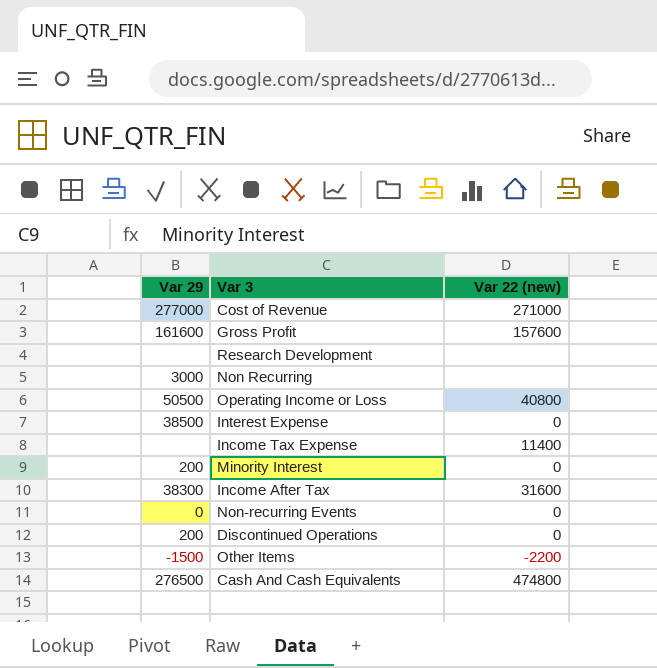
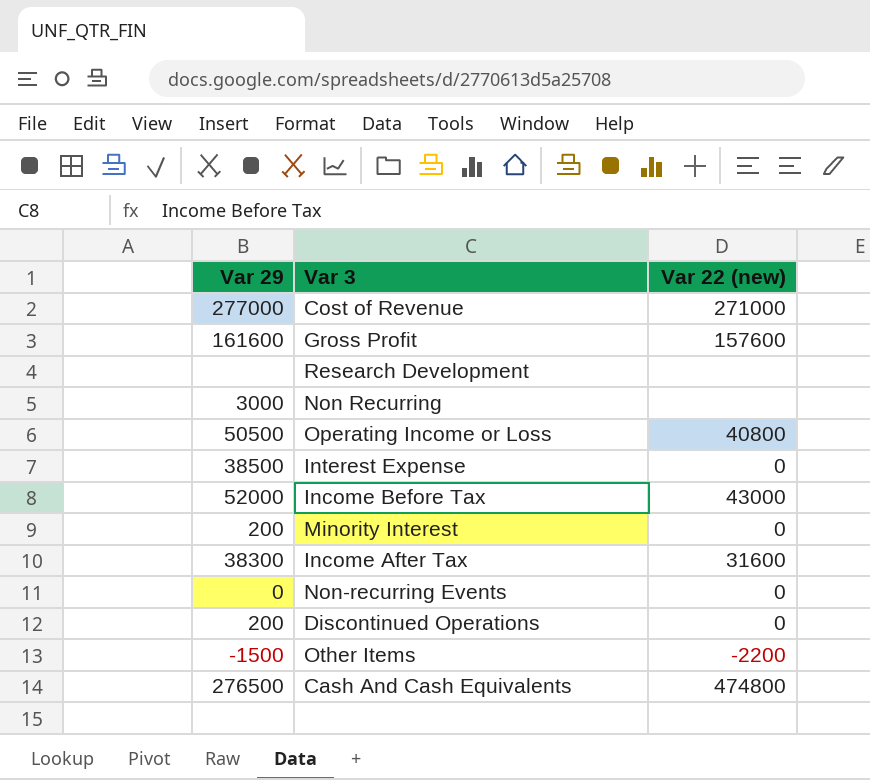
row Income Tax Expense: none | 11400 -> none
row Income Before Tax: none -> 52000 | 43000

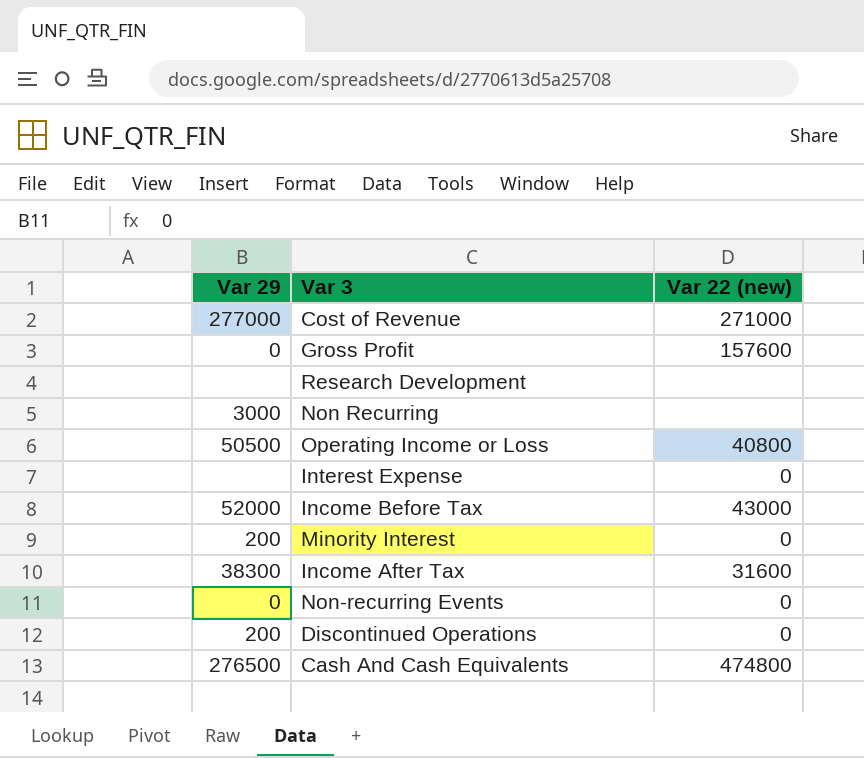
row Other Items: -1500 | -2200 -> none
Gross Profit | Var 29: 161600 -> 0
Interest Expense | Var 29: 38500 -> none

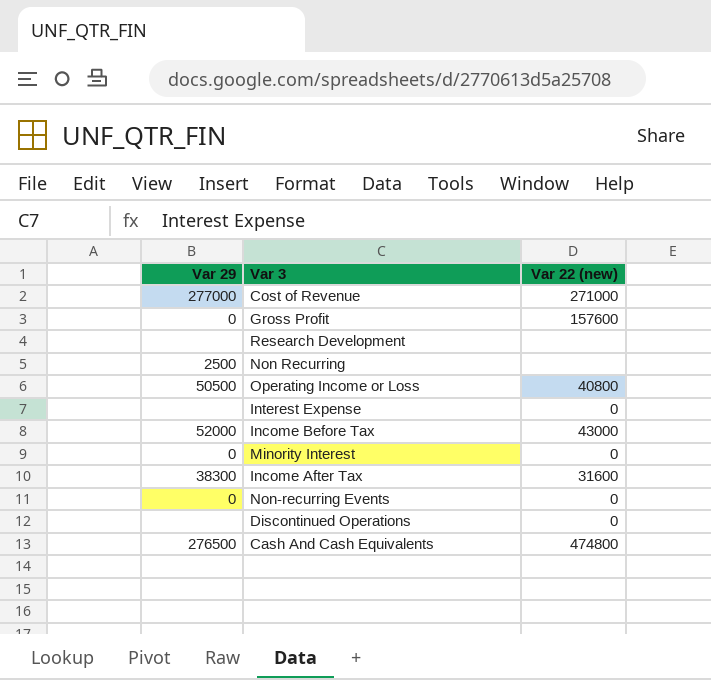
Non Recurring | Var 29: 3000 -> 2500
Minority Interest | Var 29: 200 -> 0
Discontinued Operations | Var 29: 200 -> none

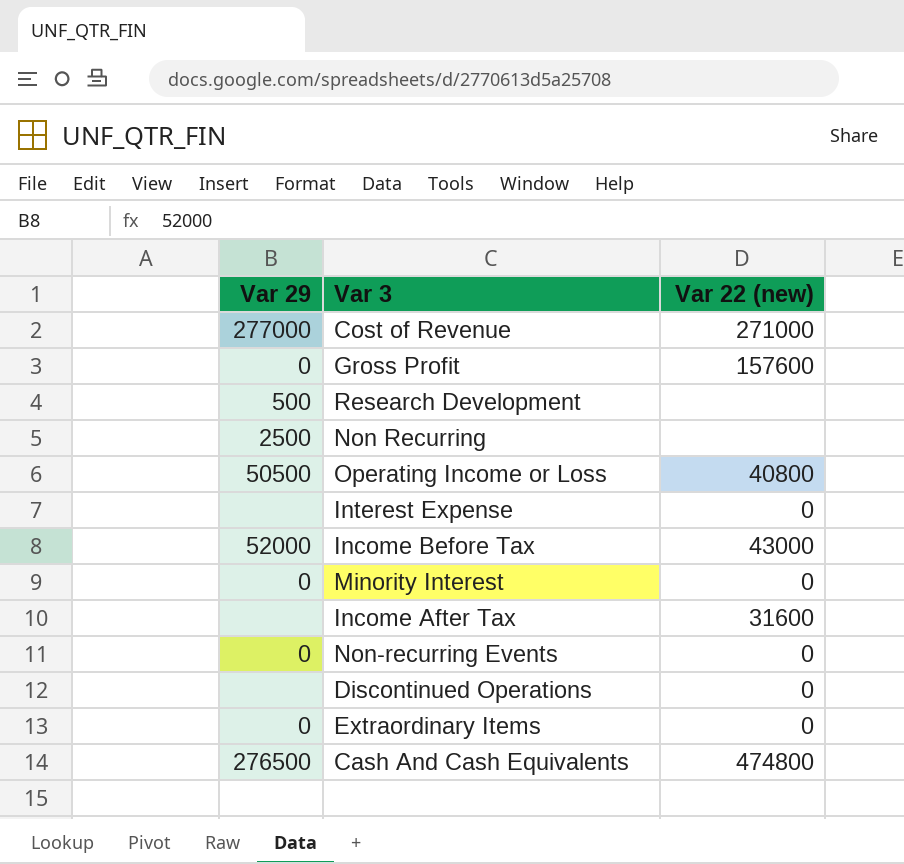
Research Development | Var 29: none -> 500
Income After Tax | Var 29: 38300 -> none
row Extraordinary Items: none -> 0 | 0

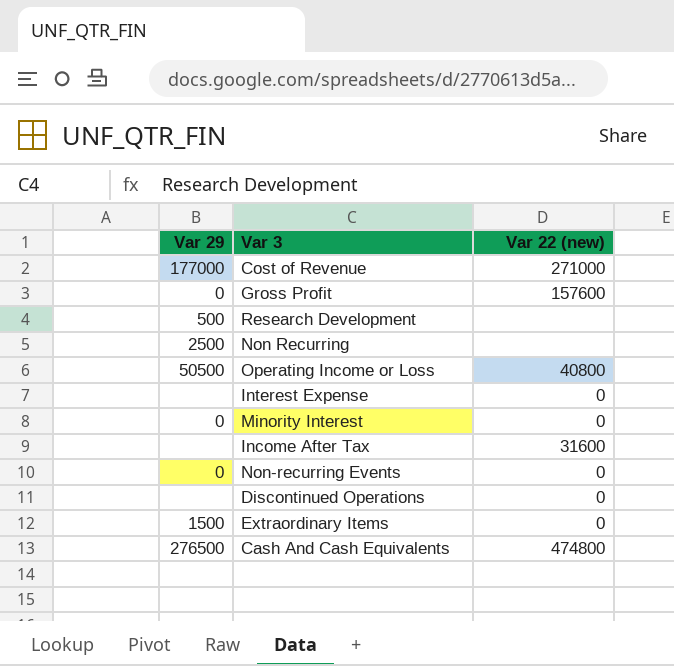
row Income Before Tax: 52000 | 43000 -> none
Cost of Revenue | Var 29: 277000 -> 177000
Extraordinary Items | Var 29: 0 -> 1500

